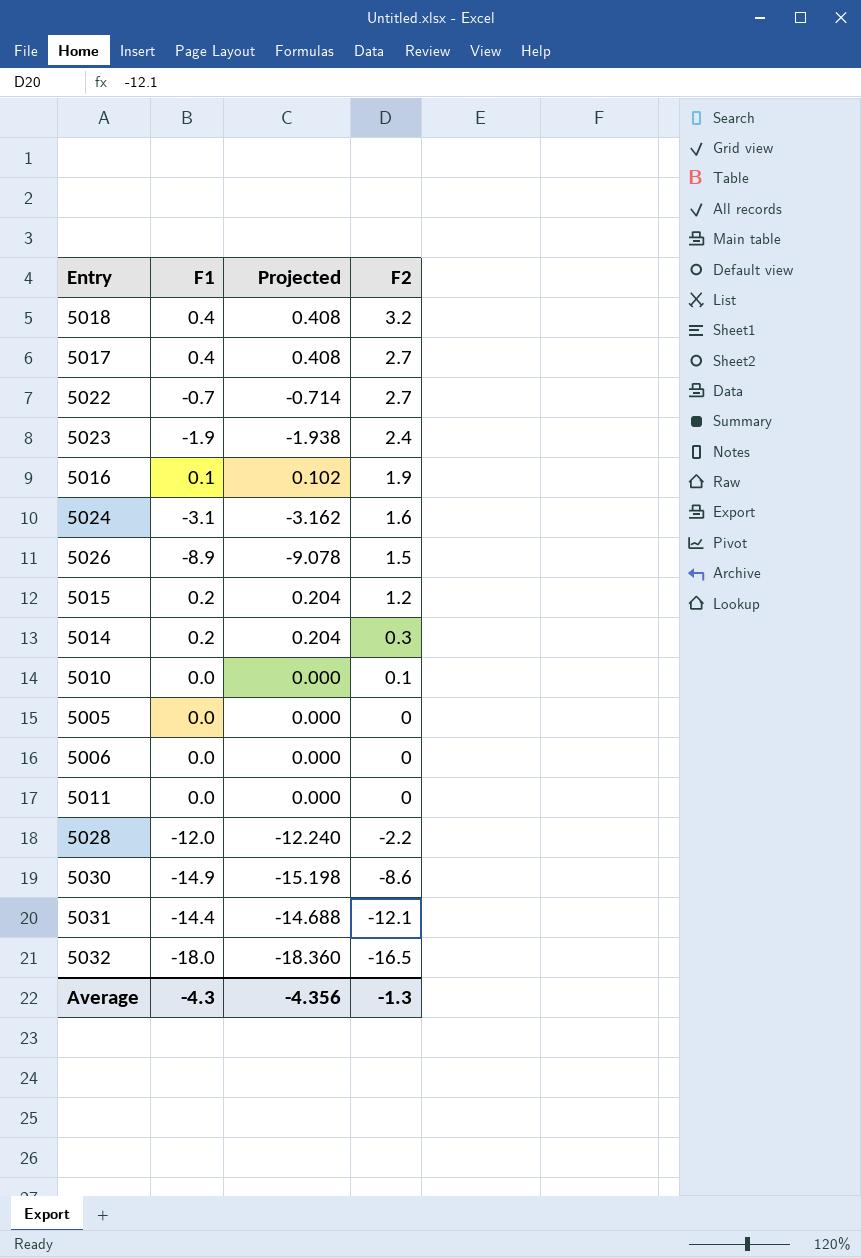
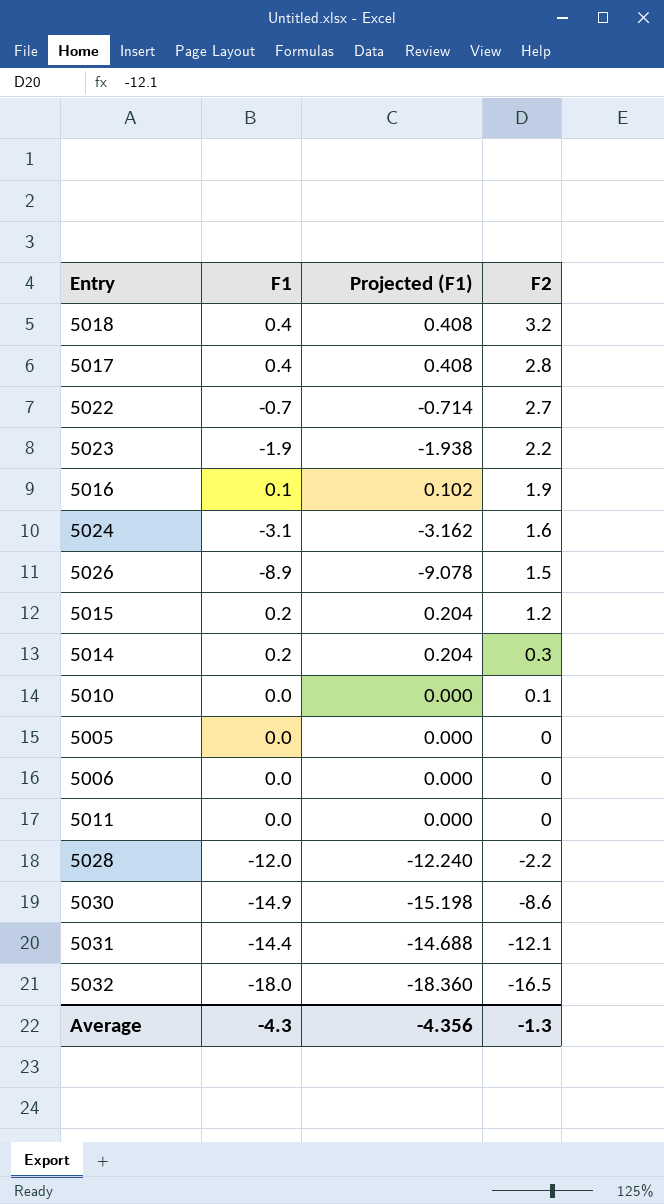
column name: Projected -> Projected (F1)
5017 | F2: 2.7 -> 2.8
5023 | F2: 2.4 -> 2.2

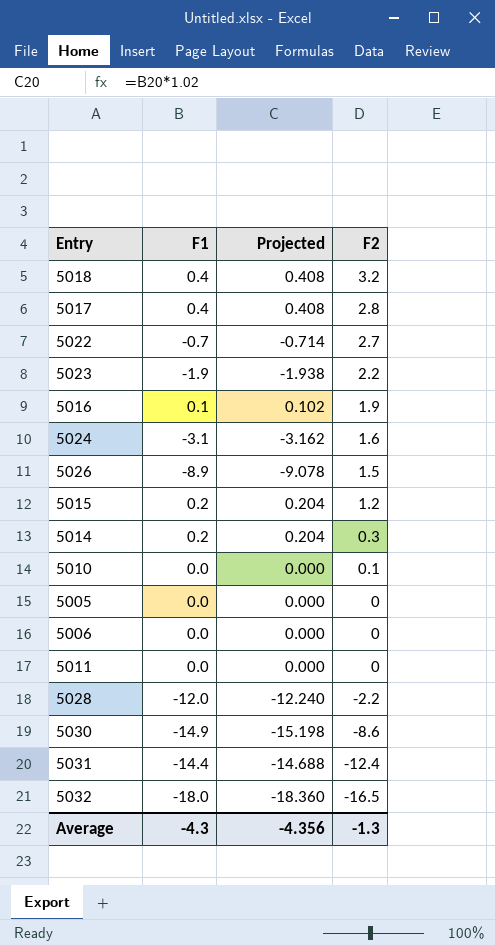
column name: Projected (F1) -> Projected
5031 | F2: -12.1 -> -12.4

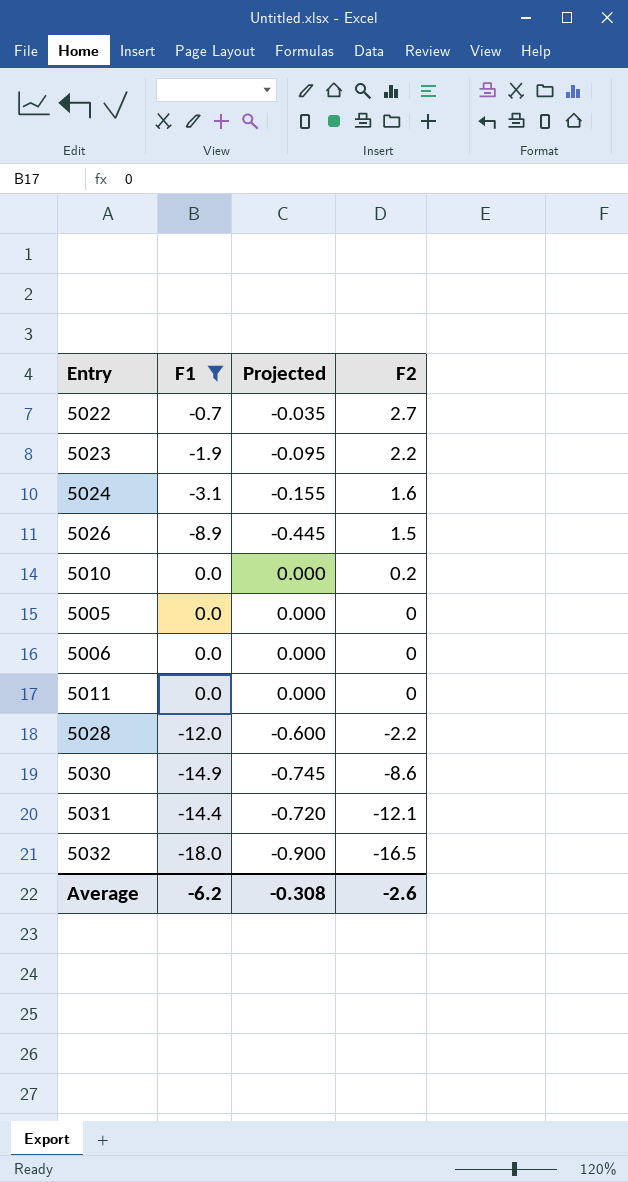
filter: none -> F1 <= 0.0
column Projected | formula: [F1] * 1.02 -> [F1] * 0.05
5010 | F2: 0.1 -> 0.2
5031 | F2: -12.4 -> -12.1
Average | F1: -4.3 -> -6.2
Average | Projected: -4.356 -> -0.308
Average | F2: -1.3 -> -2.6

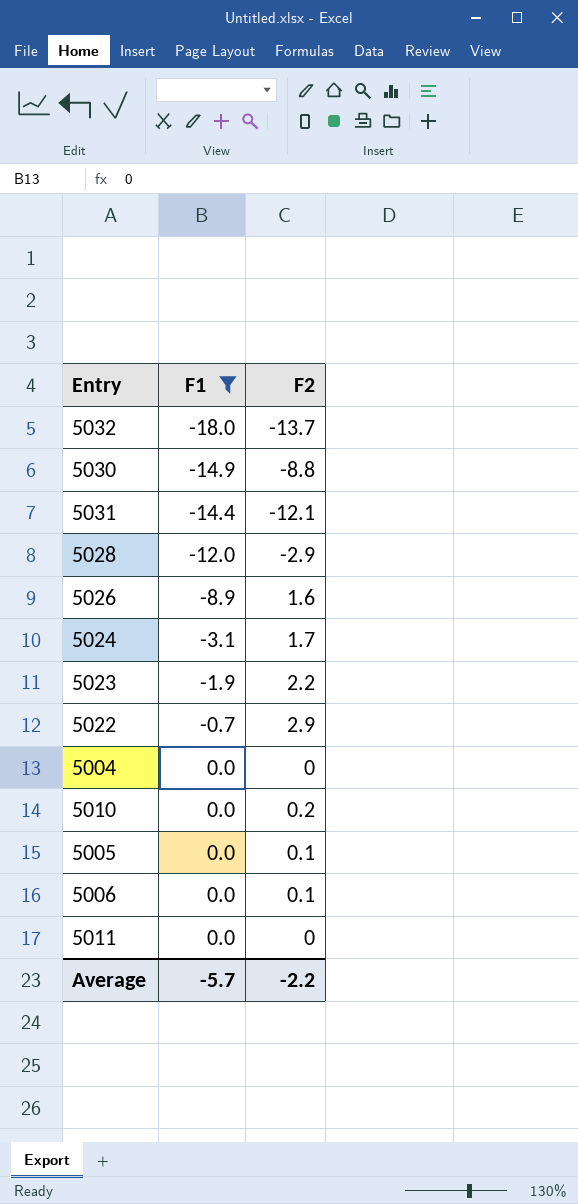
row order: F2 descending -> F1 ascending
column Projected | formula: [F1] * 0.05 -> none
5032 | F2: -16.5 -> -13.7
5030 | F2: -8.6 -> -8.8
5028 | F2: -2.2 -> -2.9
5026 | F2: 1.5 -> 1.6
5024 | F2: 1.6 -> 1.7
5022 | F2: 2.7 -> 2.9
row 5004: none -> 0.0 | 0
5005 | F2: 0 -> 0.1
5006 | F2: 0 -> 0.1
Average | F1: -6.2 -> -5.7
Average | F2: -2.6 -> -2.2

